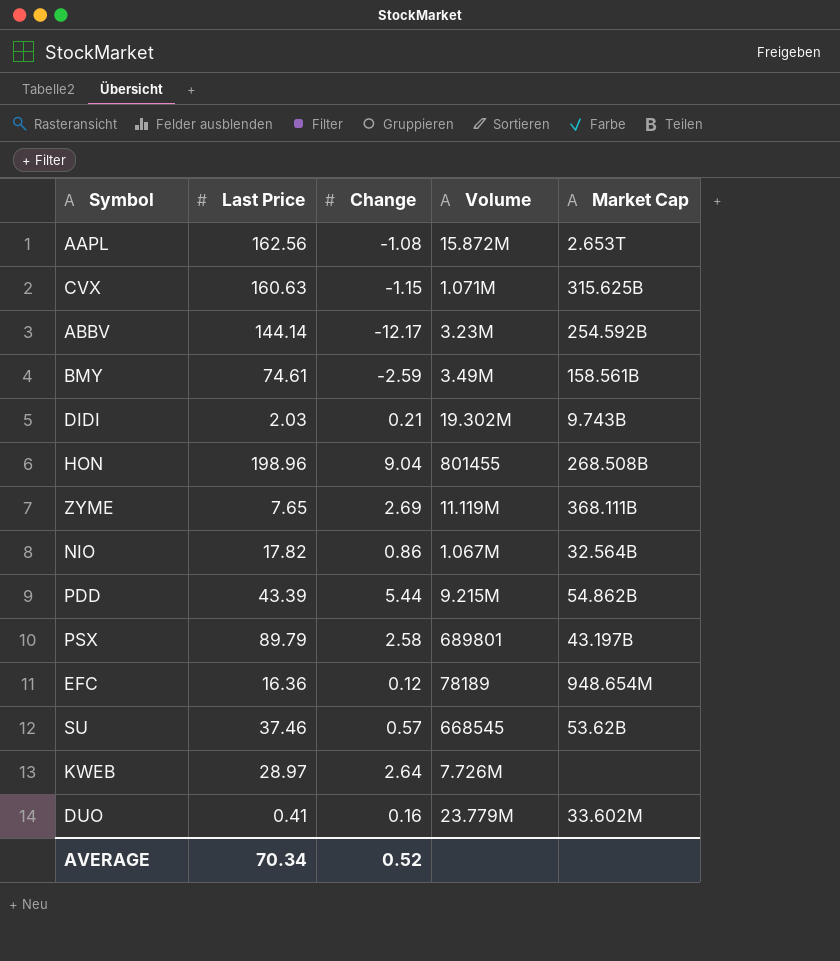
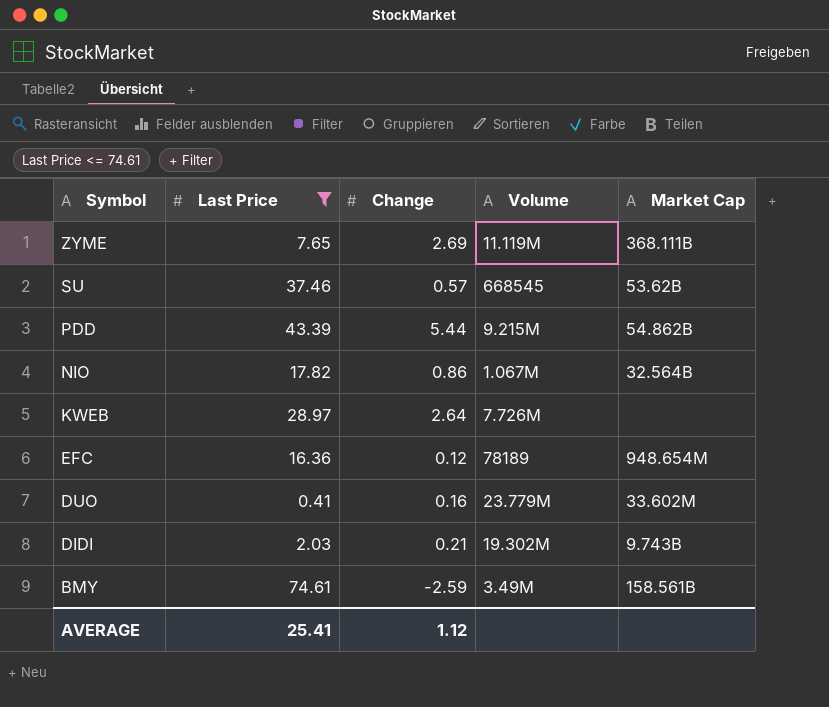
filter: none -> Last Price <= 74.61
row order: none -> Symbol descending
AVERAGE | Last Price: 70.34 -> 25.41
AVERAGE | Change: 0.52 -> 1.12

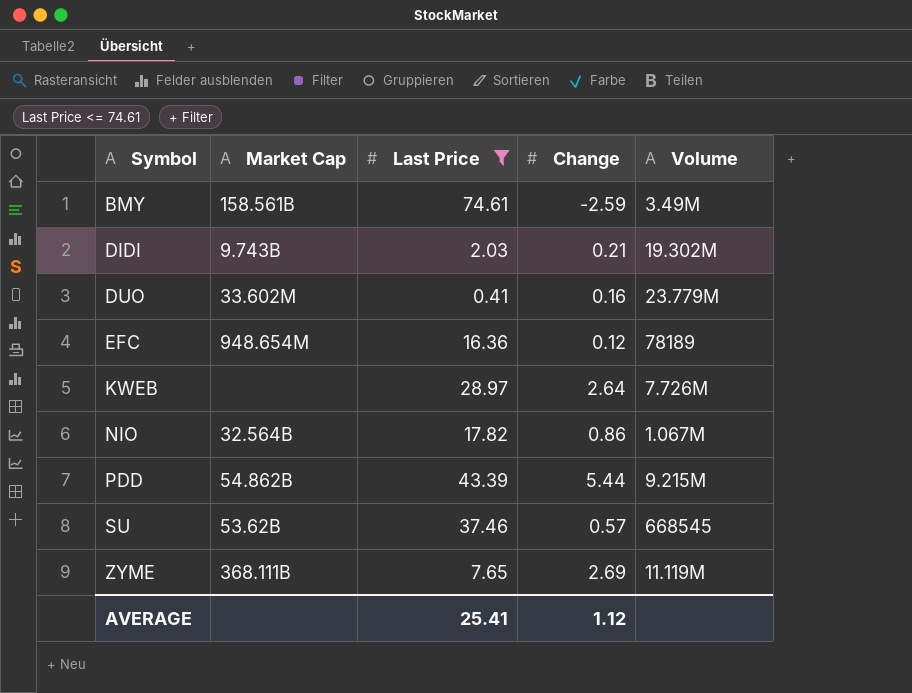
row order: Symbol descending -> Symbol ascending
column Market Cap | position: 5 -> 2

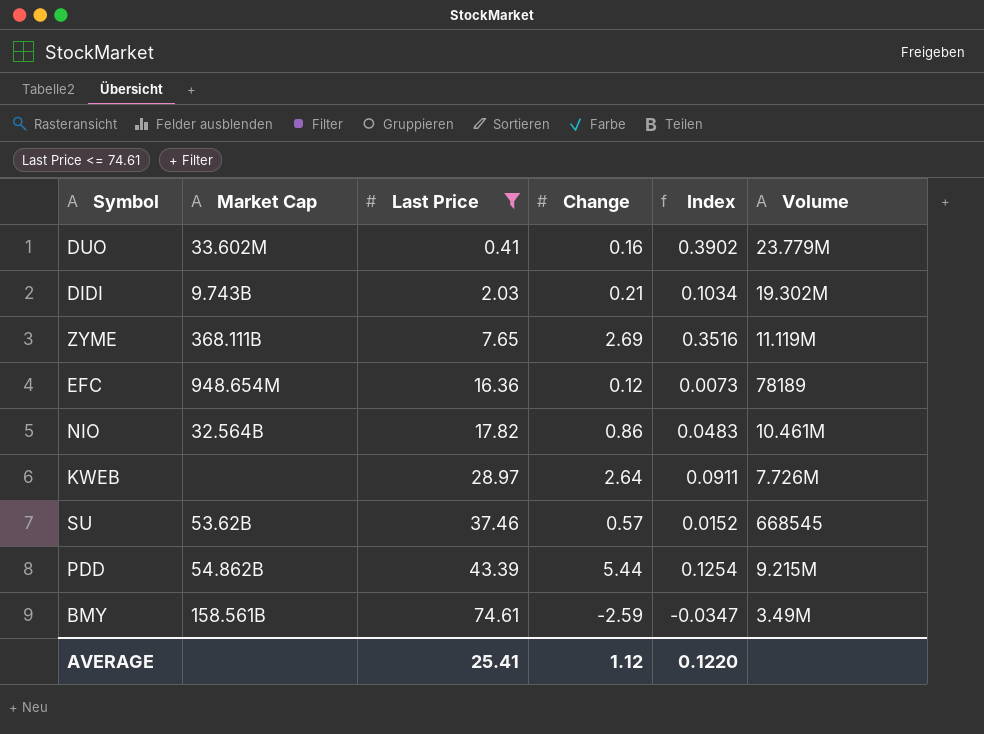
row order: Symbol ascending -> Last Price ascending
column Index | formula: none -> [Change] / [Last Price]
NIO | Volume: 1.067M -> 10.461M

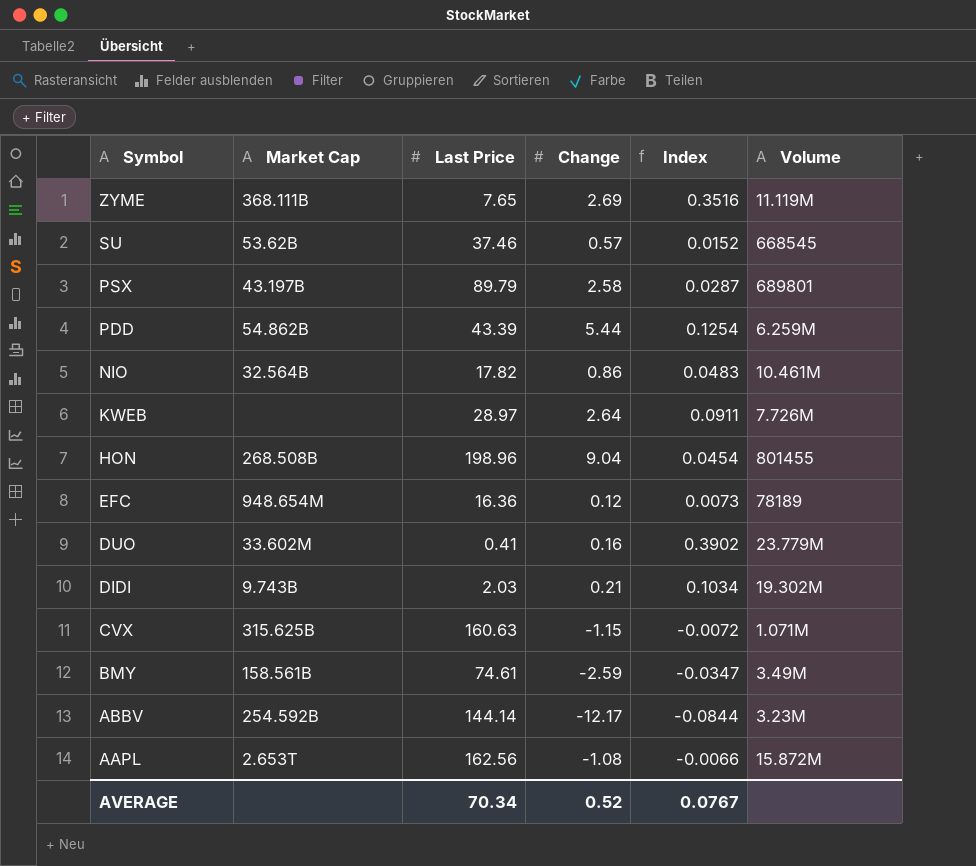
filter: Last Price <= 74.61 -> none
row order: Last Price ascending -> Symbol descending
PDD | Volume: 9.215M -> 6.259M
AVERAGE | Last Price: 25.41 -> 70.34
AVERAGE | Change: 1.12 -> 0.52
AVERAGE | Index: 0.1220 -> 0.0767

